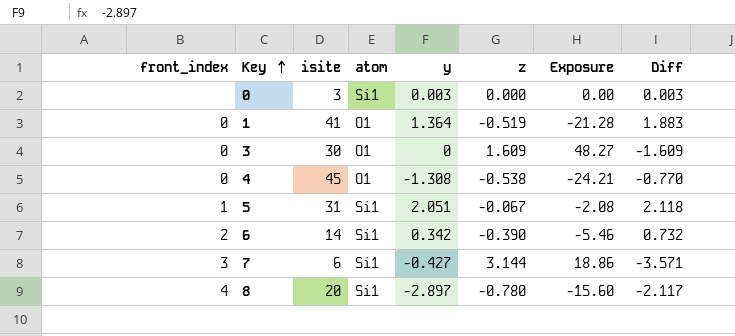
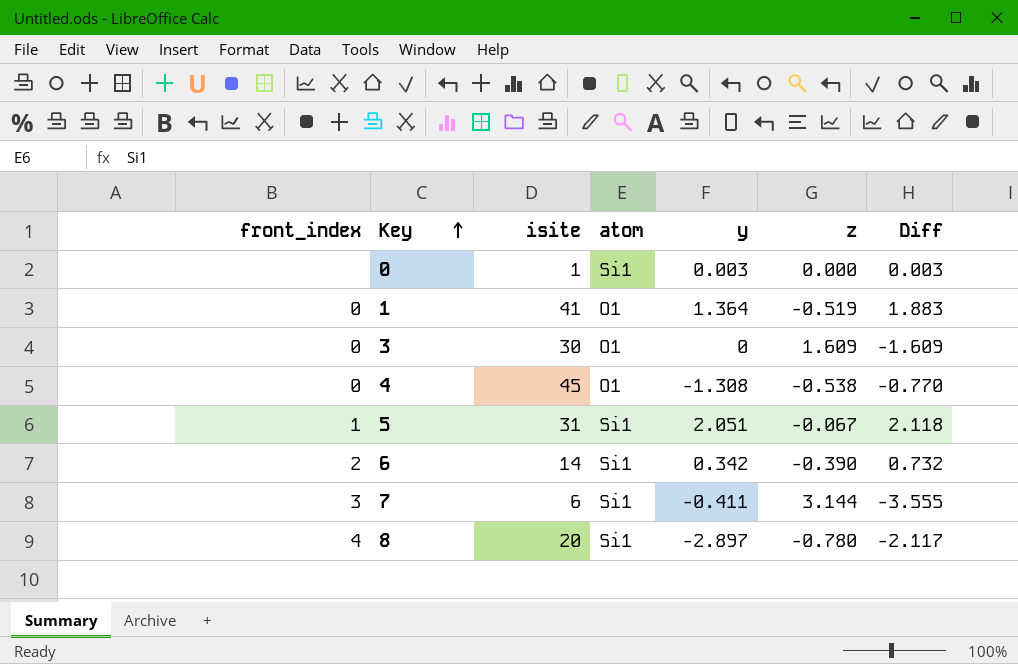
column Exposure | formula: [isite] * [z] -> none
0 | isite: 3 -> 1
7 | y: -0.427 -> -0.411
7 | Diff: -3.571 -> -3.555

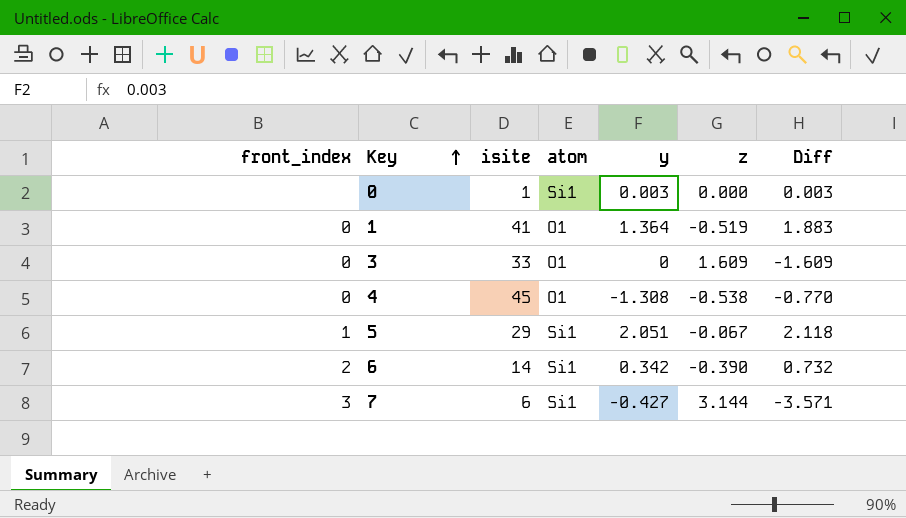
row 8: 4 | 20 | Si1 | -2.897 | -0.780 | -2.117 -> none
3 | isite: 30 -> 33
5 | isite: 31 -> 29
7 | y: -0.411 -> -0.427
7 | Diff: -3.555 -> -3.571

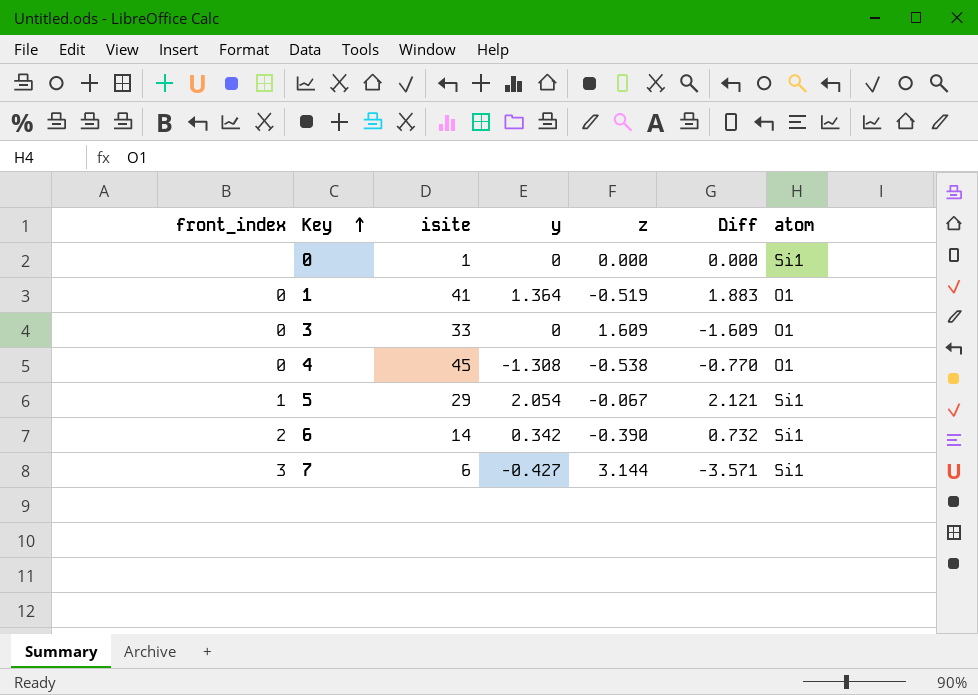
column atom | position: 4 -> 7
0 | y: 0.003 -> 0
0 | Diff: 0.003 -> 0.000
5 | y: 2.051 -> 2.054
5 | Diff: 2.118 -> 2.121

